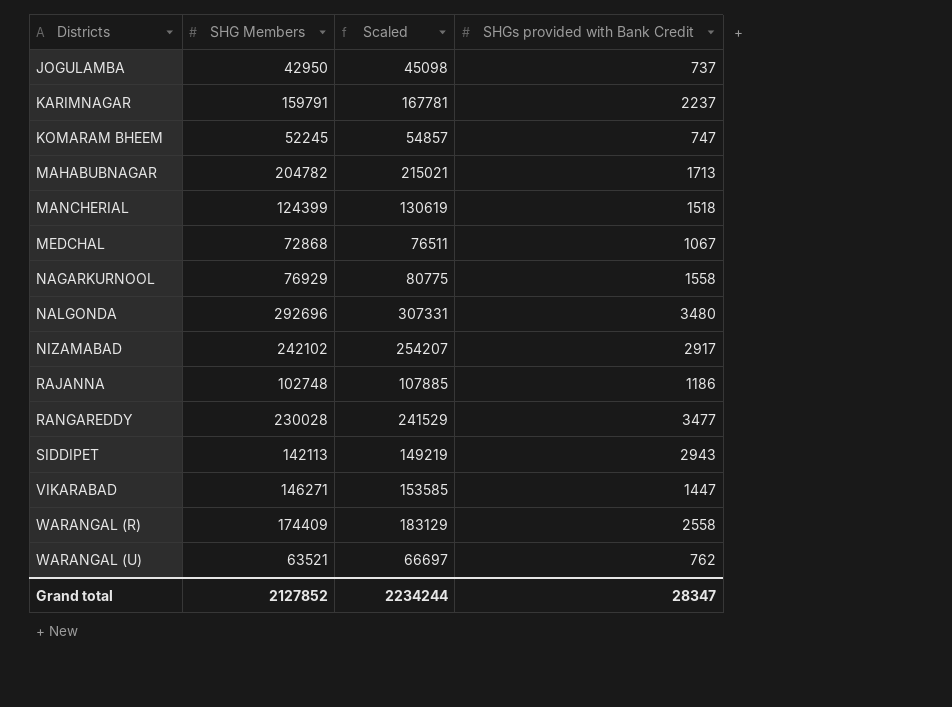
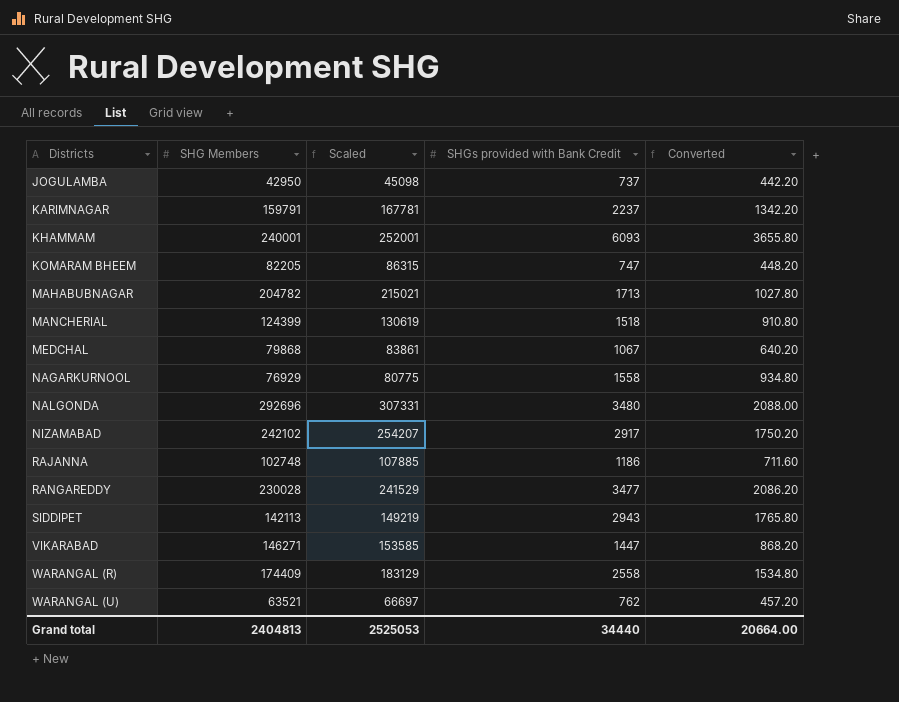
column Converted | formula: none -> [SHGs provided with Bank Credit] * 0.6
row KHAMMAM: none -> 240001 | 252001 | 6093 | 3655.80
KOMARAM BHEEM | SHG Members: 52245 -> 82205
KOMARAM BHEEM | Scaled: 54857 -> 86315
MEDCHAL | SHG Members: 72868 -> 79868
MEDCHAL | Scaled: 76511 -> 83861
Grand total | SHG Members: 2127852 -> 2404813
Grand total | Scaled: 2234244 -> 2525053
Grand total | SHGs provided with Bank Credit: 28347 -> 34440

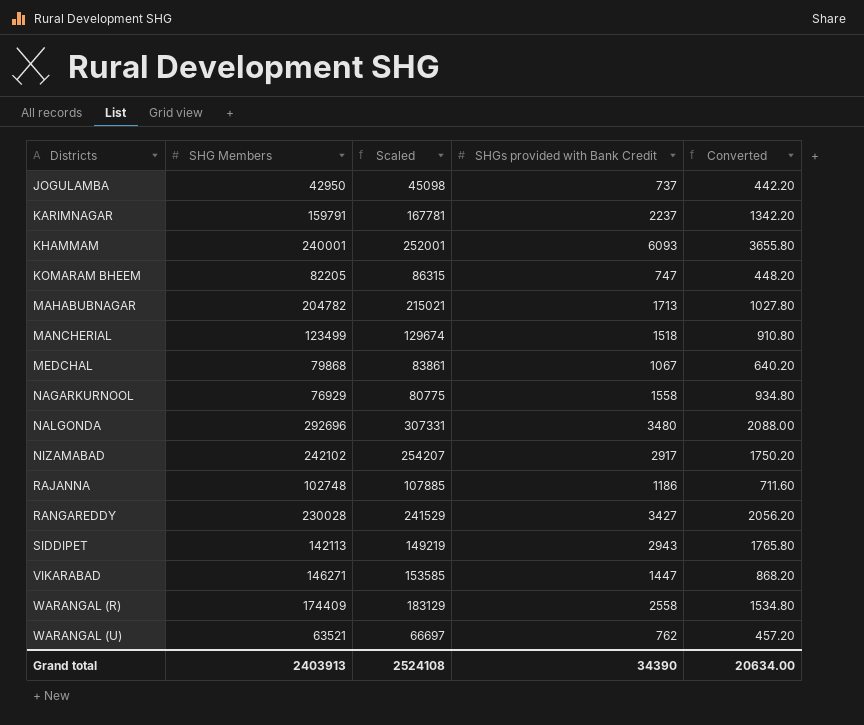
MANCHERIAL | SHG Members: 124399 -> 123499
MANCHERIAL | Scaled: 130619 -> 129674
RANGAREDDY | SHGs provided with Bank Credit: 3477 -> 3427
RANGAREDDY | Converted: 2086.20 -> 2056.20
Grand total | SHG Members: 2404813 -> 2403913
Grand total | Scaled: 2525053 -> 2524108
Grand total | SHGs provided with Bank Credit: 34440 -> 34390
Grand total | Converted: 20664.00 -> 20634.00

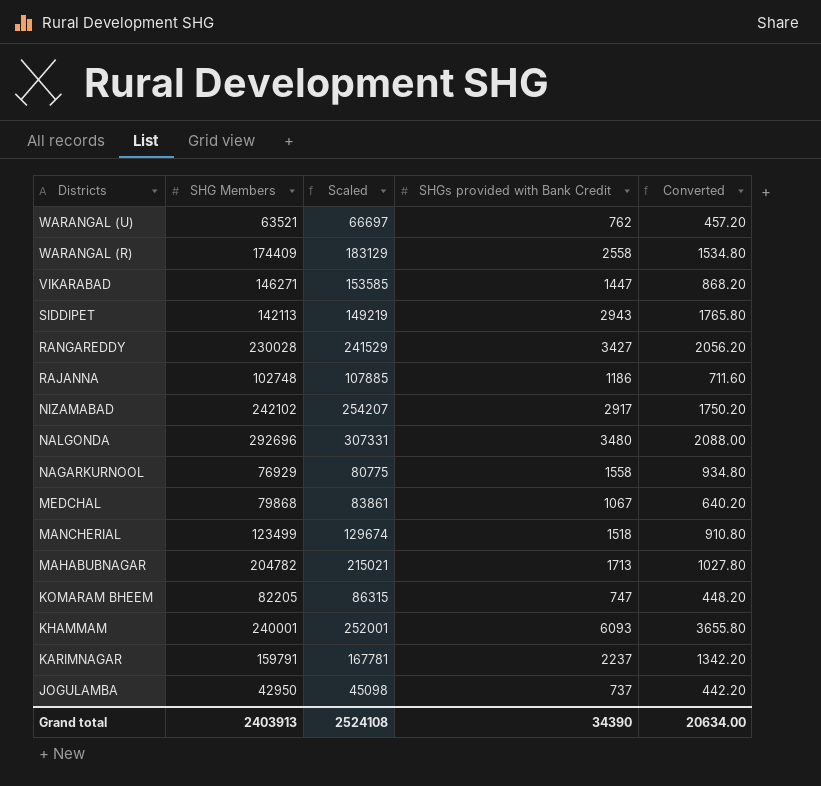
row order: Districts ascending -> Districts descending

